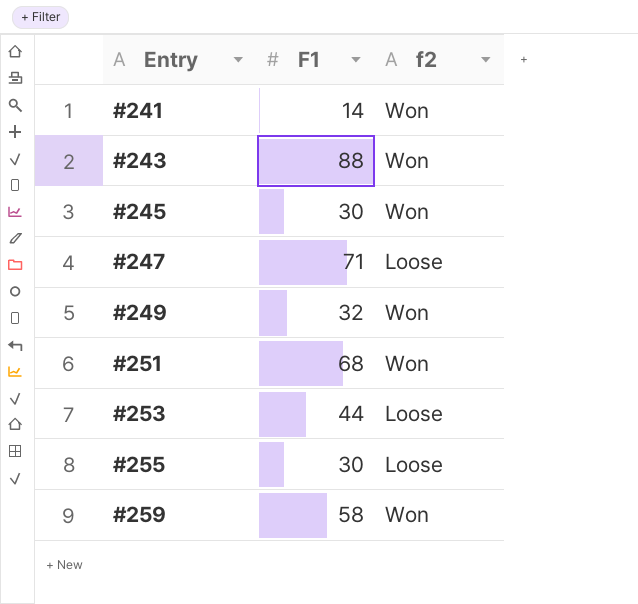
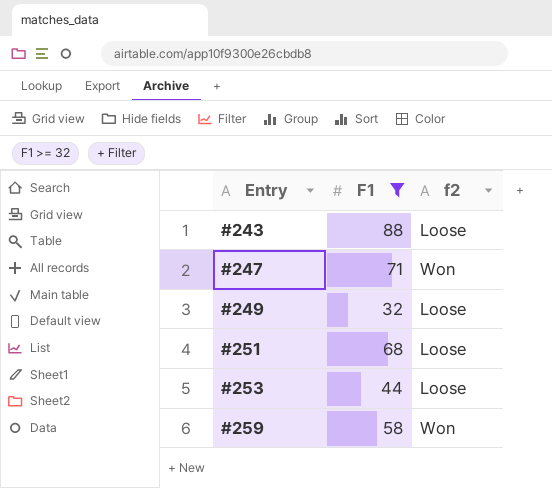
filter: none -> F1 >= 32
#243 | f2: Won -> Loose
#247 | f2: Loose -> Won
#249 | f2: Won -> Loose
#251 | f2: Won -> Loose

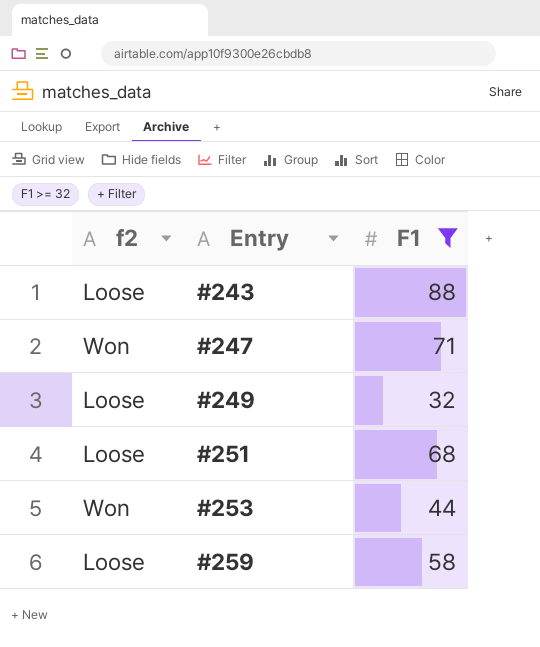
column f2 | position: 3 -> 1
#253 | f2: Loose -> Won
#259 | f2: Won -> Loose

